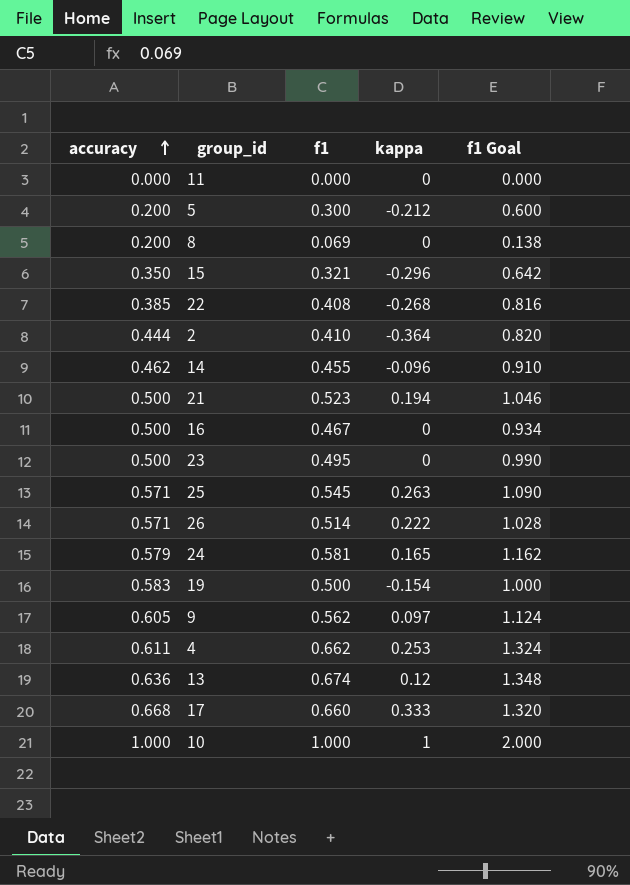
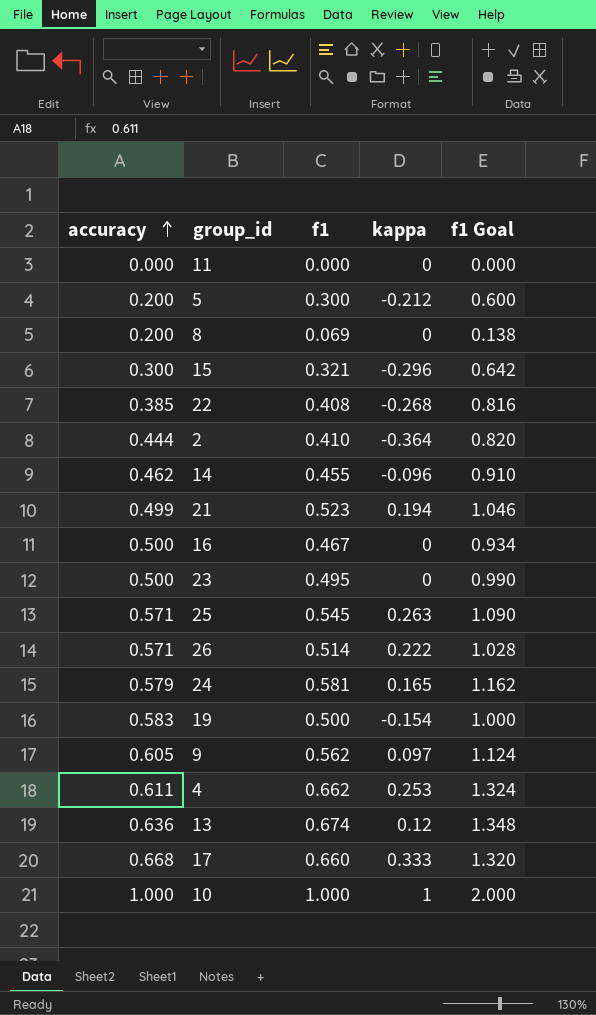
15 | accuracy: 0.350 -> 0.300
21 | accuracy: 0.500 -> 0.499

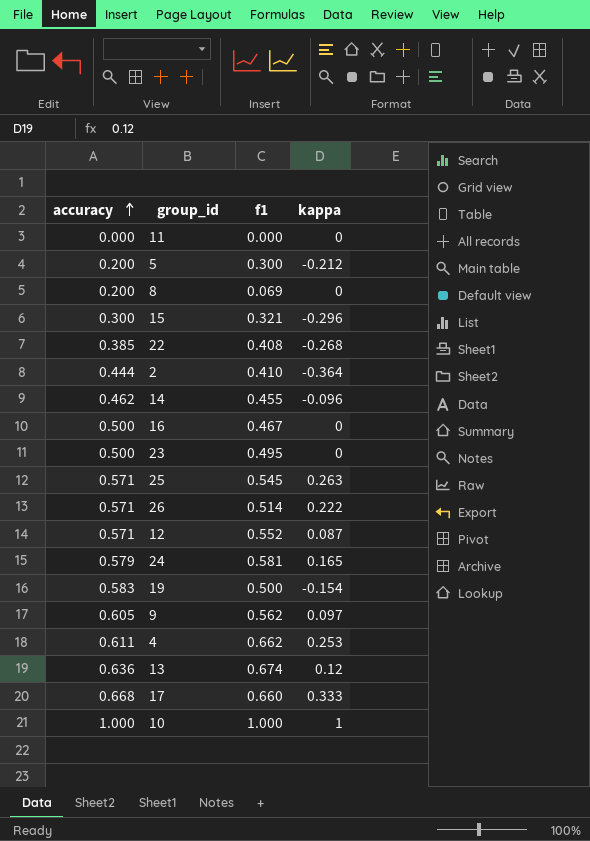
column f1 Goal | formula: [f1] * 2 -> none
row 21: 0.499 | 0.523 | 0.194 | 1.046 -> none
row 12: none -> 0.571 | 0.552 | 0.087

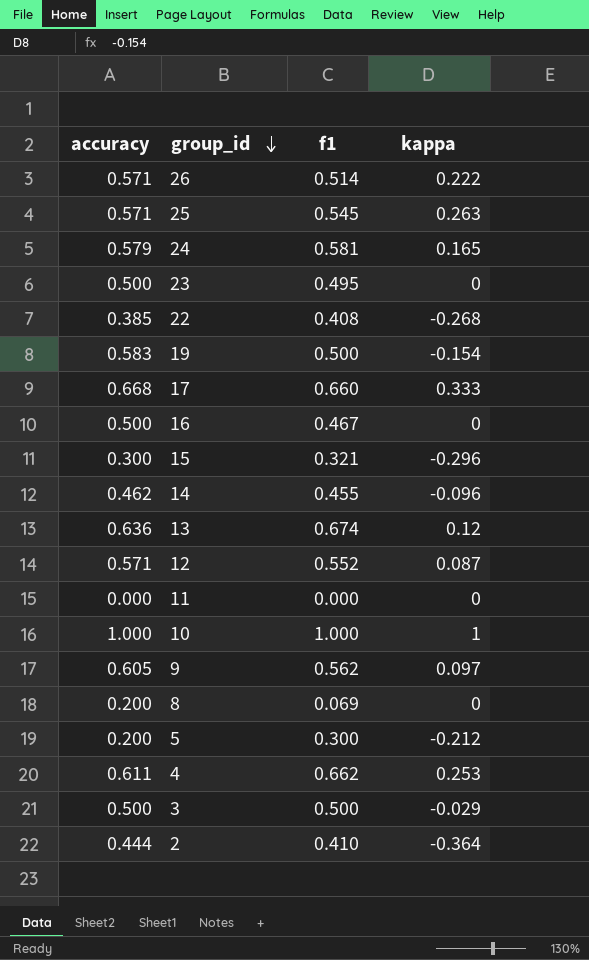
row order: accuracy ascending -> group_id descending
row 3: none -> 0.500 | 0.500 | -0.029

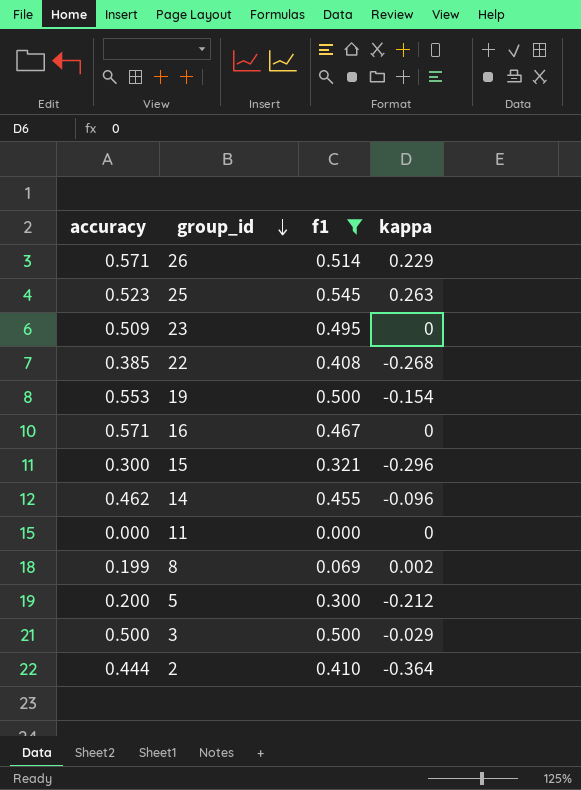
filter: none -> f1 <= 0.545
26 | kappa: 0.222 -> 0.229
25 | accuracy: 0.571 -> 0.523
23 | accuracy: 0.500 -> 0.509
19 | accuracy: 0.583 -> 0.553
16 | accuracy: 0.500 -> 0.571
8 | accuracy: 0.200 -> 0.199
8 | kappa: 0 -> 0.002

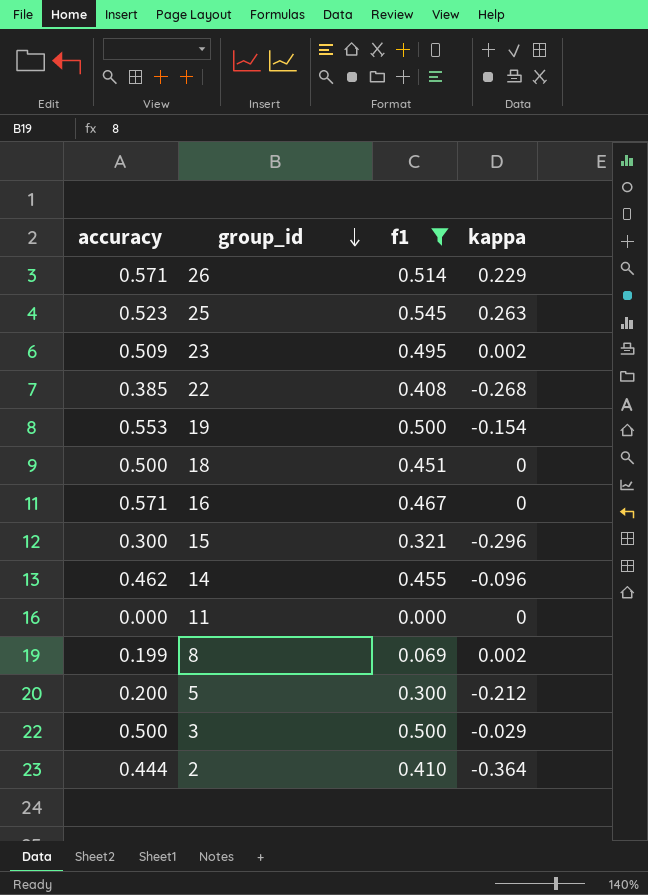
23 | kappa: 0 -> 0.002
row 18: none -> 0.500 | 0.451 | 0

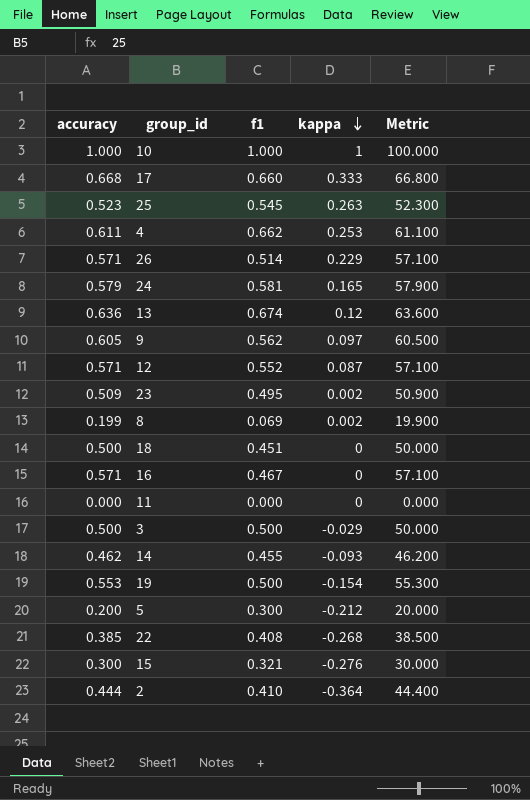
filter: f1 <= 0.545 -> none
row order: group_id descending -> kappa descending
column Metric | formula: none -> [accuracy] * 100
14 | kappa: -0.096 -> -0.093
15 | kappa: -0.296 -> -0.276

